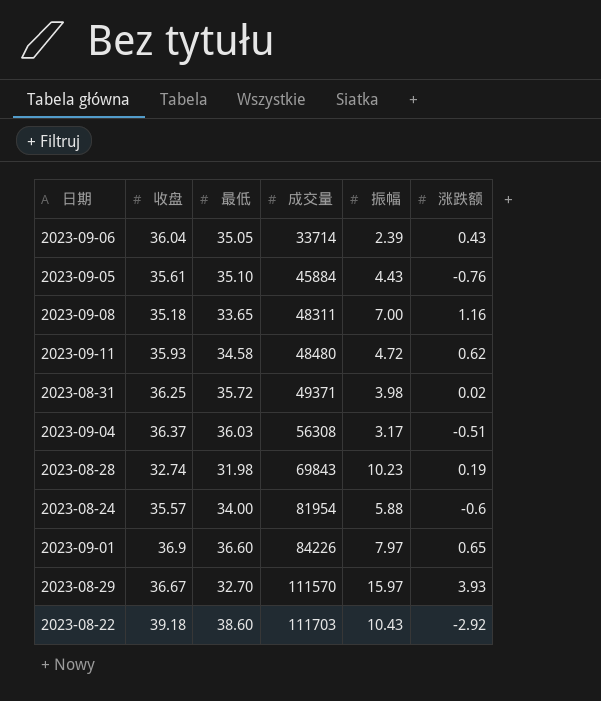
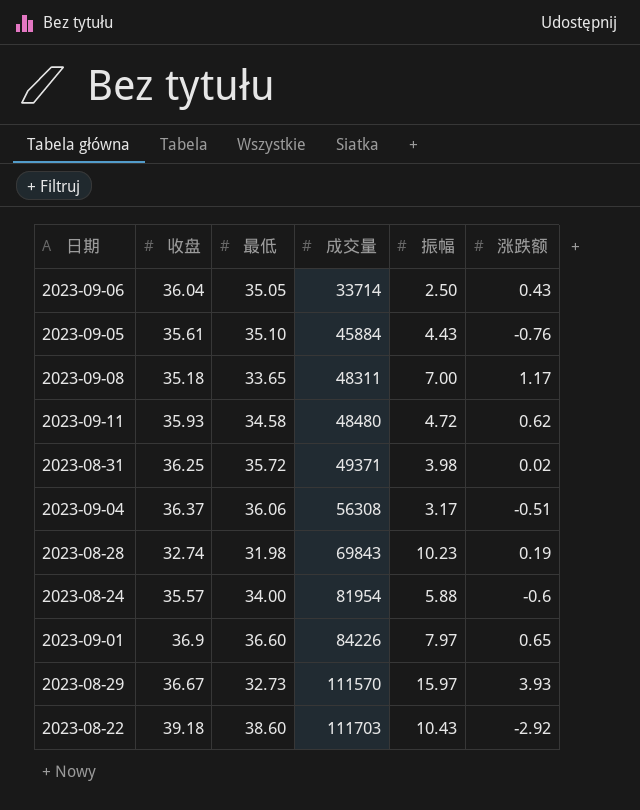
2023-09-06 | 振幅: 2.39 -> 2.50
2023-09-08 | 涨跌额: 1.16 -> 1.17
2023-09-04 | 最低: 36.03 -> 36.06
2023-08-29 | 最低: 32.70 -> 32.73

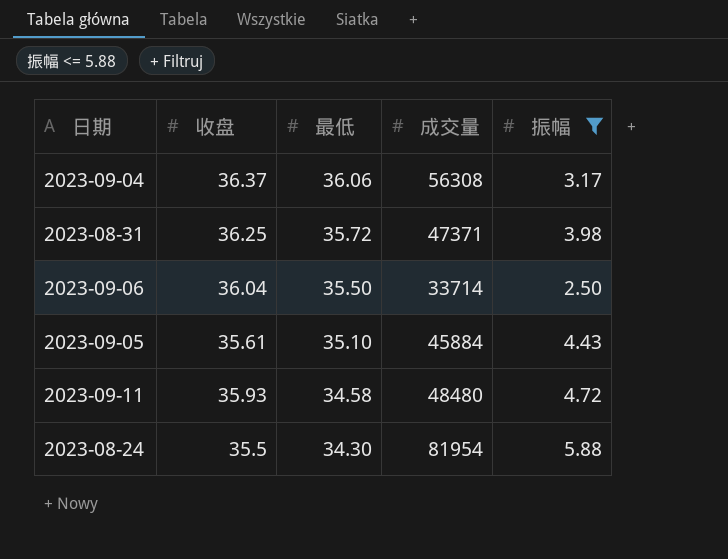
filter: none -> 振幅 <= 5.88
row order: 成交量 ascending -> 最低 descending
column 涨跌额 | position: 6 -> none
2023-08-31 | 成交量: 49371 -> 47371
2023-09-06 | 最低: 35.05 -> 35.50
2023-08-24 | 收盘: 35.57 -> 35.5
2023-08-24 | 最低: 34.00 -> 34.30

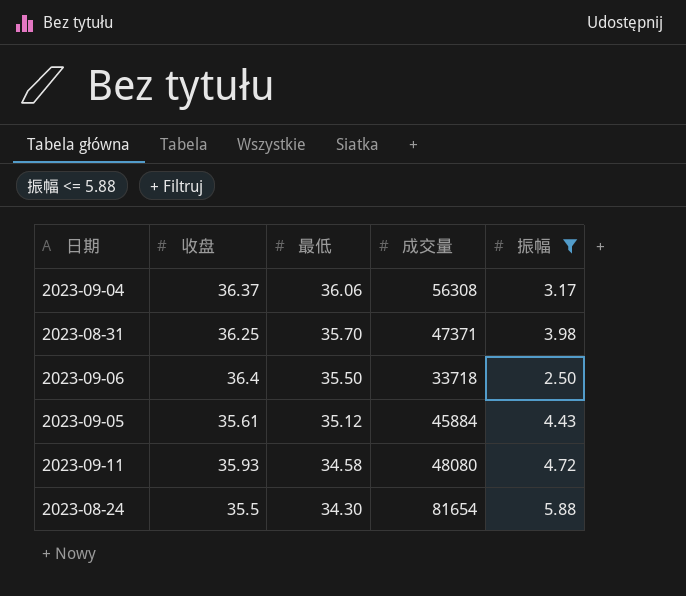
2023-08-31 | 最低: 35.72 -> 35.70
2023-09-06 | 收盘: 36.04 -> 36.4
2023-09-06 | 成交量: 33714 -> 33718
2023-09-05 | 最低: 35.10 -> 35.12
2023-09-11 | 成交量: 48480 -> 48080
2023-08-24 | 成交量: 81954 -> 81654

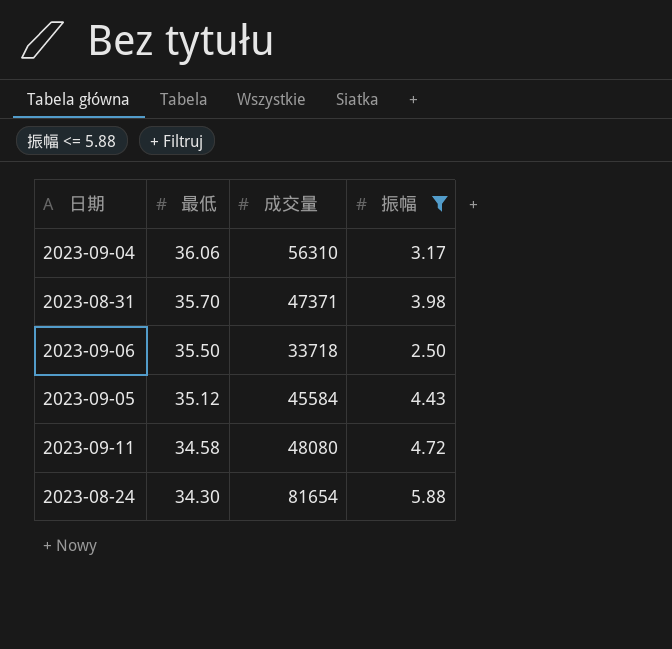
column 收盘 | position: 2 -> none
2023-09-04 | 成交量: 56308 -> 56310
2023-09-05 | 成交量: 45884 -> 45584

